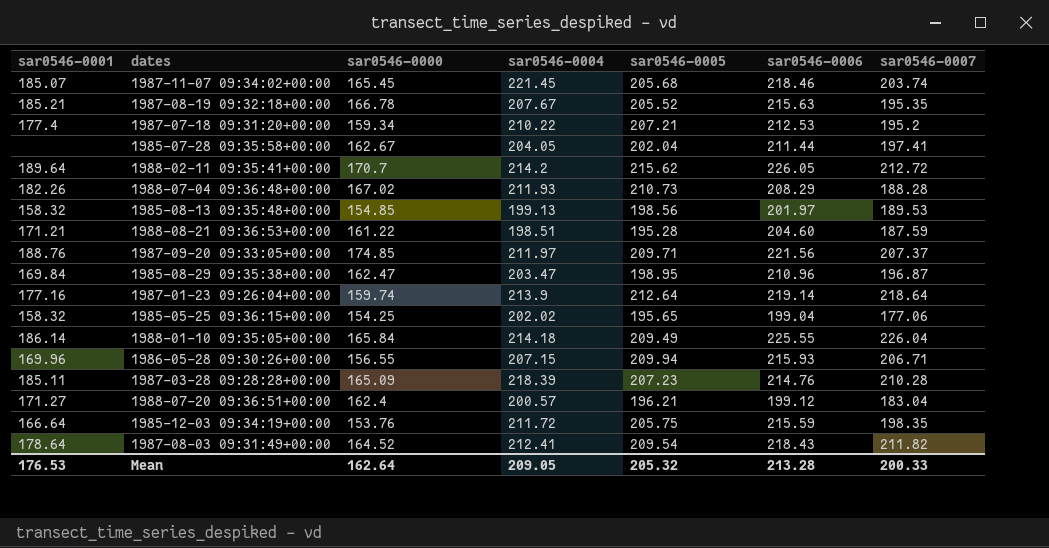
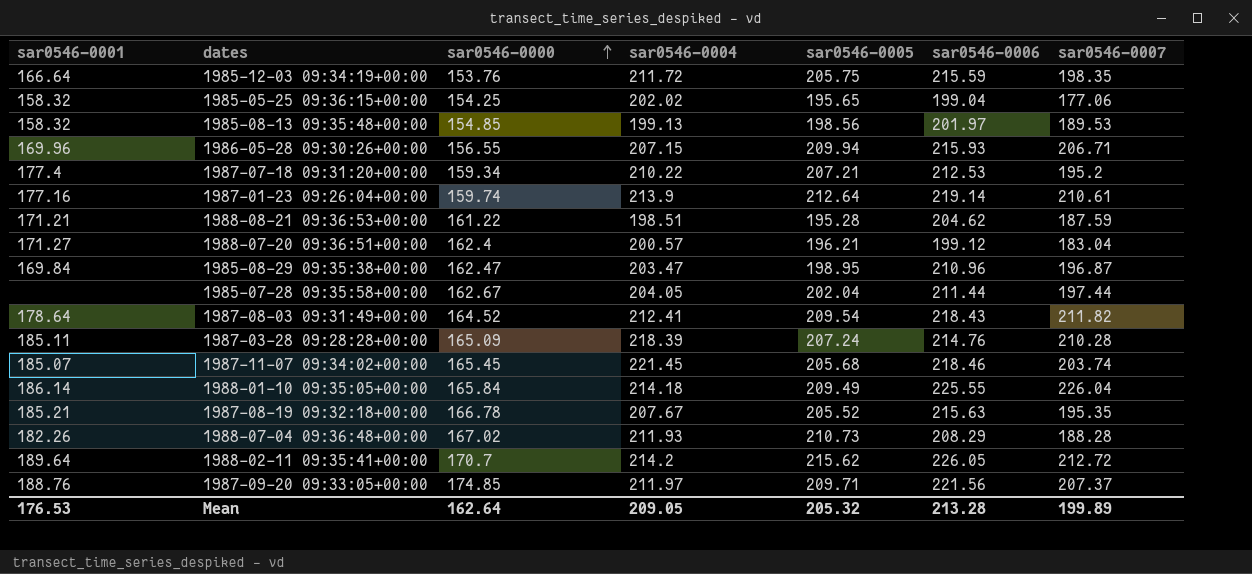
row order: none -> sar0546-0000 ascending
1987-01-23 09:26:04+00:00 | sar0546-0007: 218.64 -> 210.61
1988-08-21 09:36:53+00:00 | sar0546-0006: 204.60 -> 204.62
1985-07-28 09:35:58+00:00 | sar0546-0007: 197.41 -> 197.44
1987-03-28 09:28:28+00:00 | sar0546-0005: 207.23 -> 207.24
Mean | sar0546-0007: 200.33 -> 199.89

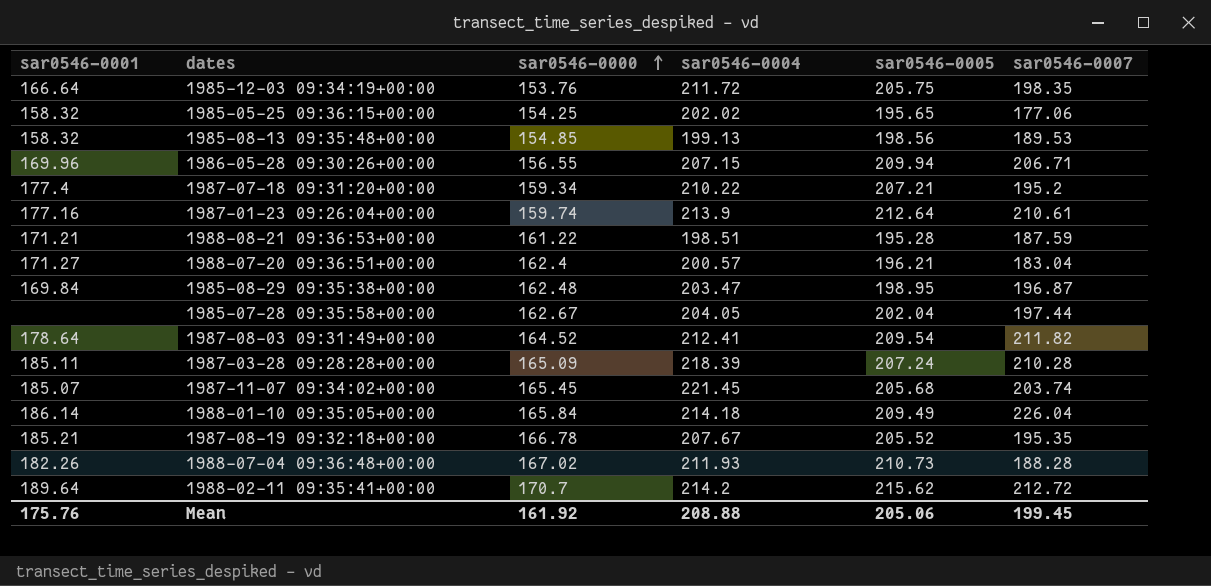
column sar0546-0006 | position: 6 -> none
row 1987-09-20 09:33:05+00:00: 188.76 | 174.85 | 211.97 | 209.71 | 221.56 | 207.37 -> none
1985-08-29 09:35:38+00:00 | sar0546-0000: 162.47 -> 162.48
Mean | sar0546-0001: 176.53 -> 175.76
Mean | sar0546-0000: 162.64 -> 161.92
Mean | sar0546-0004: 209.05 -> 208.88
Mean | sar0546-0005: 205.32 -> 205.06
Mean | sar0546-0007: 199.89 -> 199.45

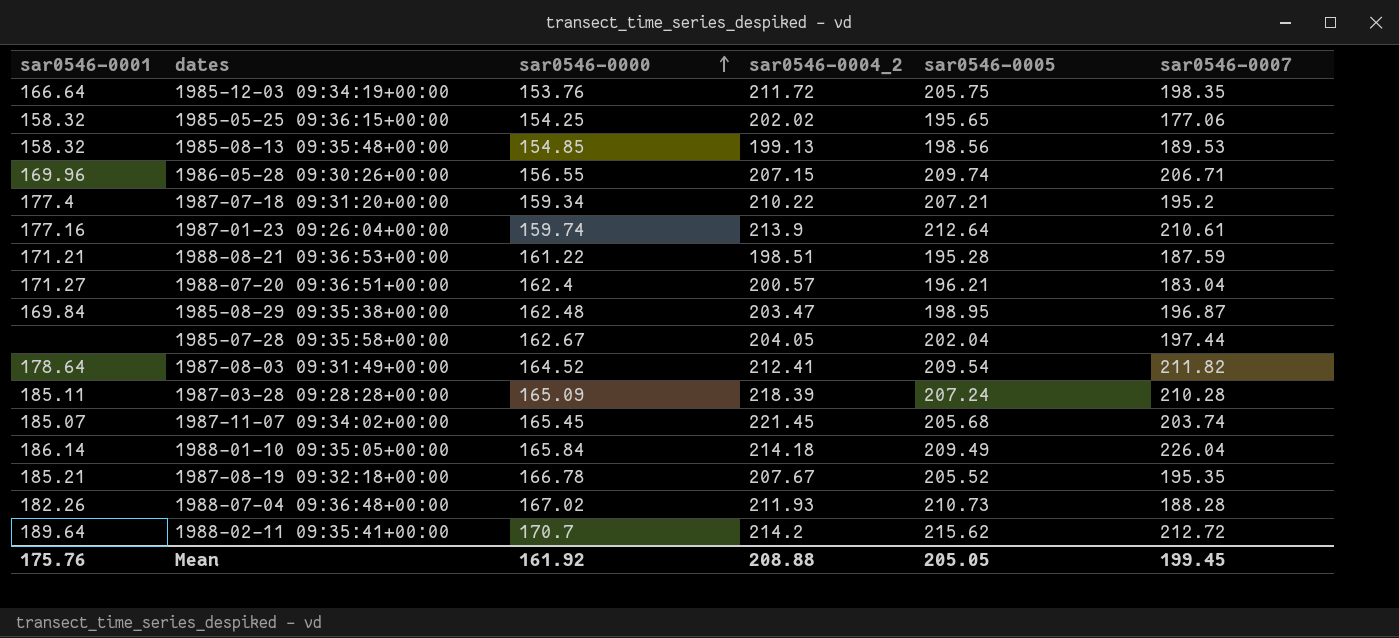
column name: sar0546-0004 -> sar0546-0004_2
1986-05-28 09:30:26+00:00 | sar0546-0005: 209.94 -> 209.74
Mean | sar0546-0005: 205.06 -> 205.05

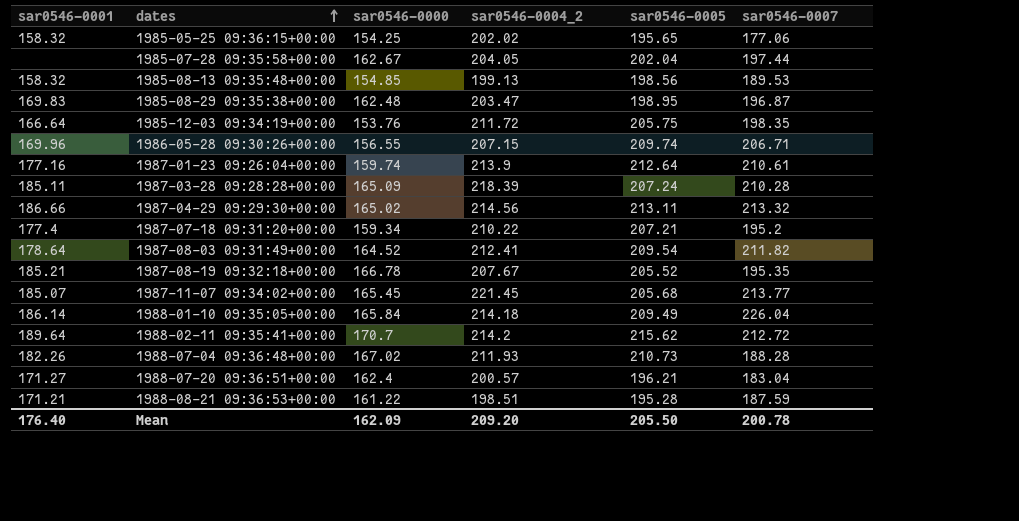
row order: sar0546-0000 ascending -> dates ascending
1985-08-29 09:35:38+00:00 | sar0546-0001: 169.84 -> 169.83
row 1987-04-29 09:29:30+00:00: none -> 186.66 | 165.02 | 214.56 | 213.11 | 213.32
1987-11-07 09:34:02+00:00 | sar0546-0007: 203.74 -> 213.77
Mean | sar0546-0001: 175.76 -> 176.40
Mean | sar0546-0000: 161.92 -> 162.09
Mean | sar0546-0004_2: 208.88 -> 209.20
Mean | sar0546-0005: 205.05 -> 205.50
Mean | sar0546-0007: 199.45 -> 200.78

